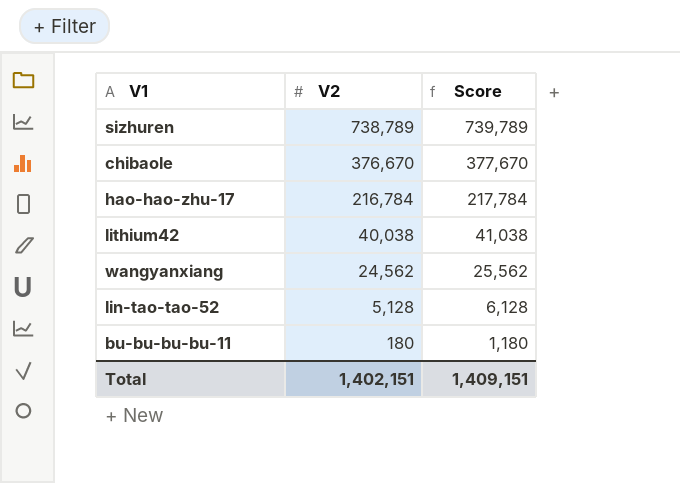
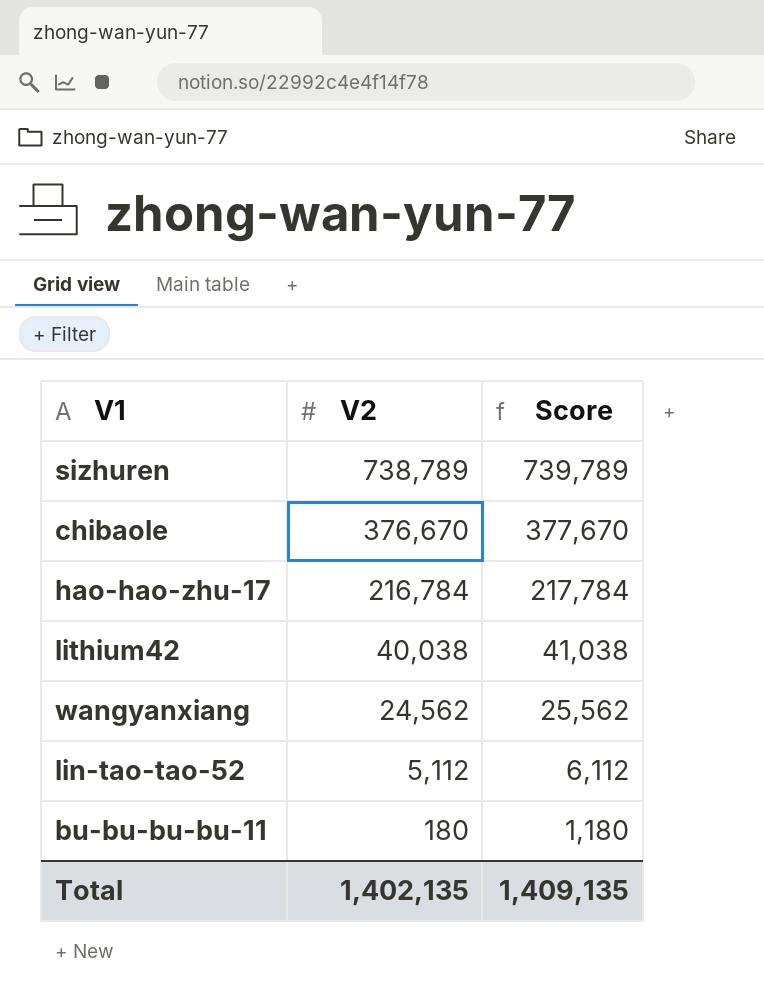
lin-tao-tao-52 | V2: 5,128 -> 5,112
lin-tao-tao-52 | Score: 6,128 -> 6,112
Total | V2: 1,402,151 -> 1,402,135
Total | Score: 1,409,151 -> 1,409,135

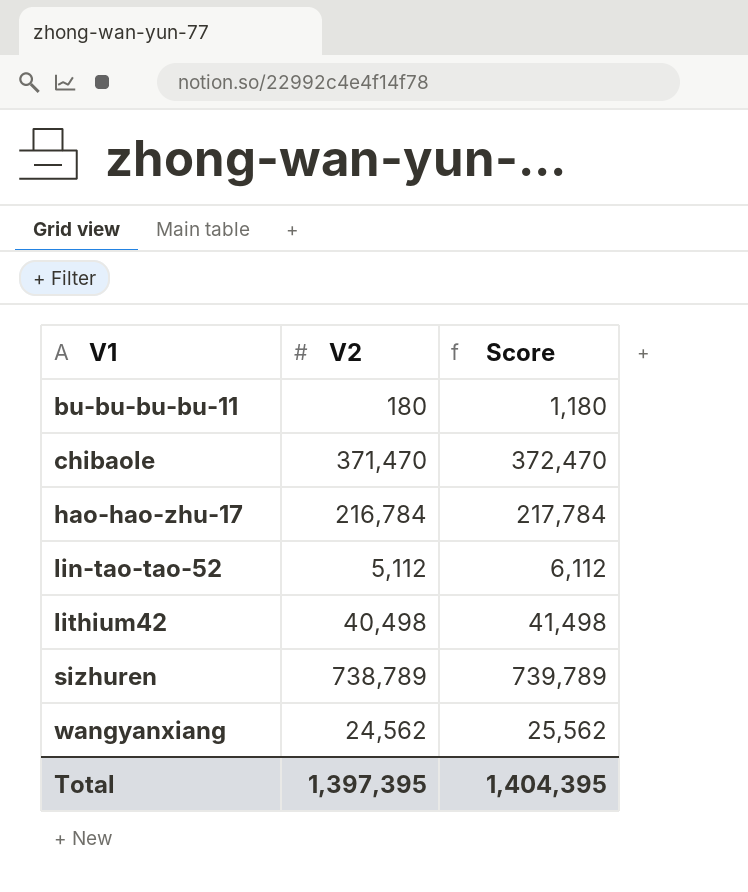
row order: V2 descending -> V1 ascending
chibaole | V2: 376,670 -> 371,470
chibaole | Score: 377,670 -> 372,470
lithium42 | V2: 40,038 -> 40,498
lithium42 | Score: 41,038 -> 41,498
Total | V2: 1,402,135 -> 1,397,395
Total | Score: 1,409,135 -> 1,404,395

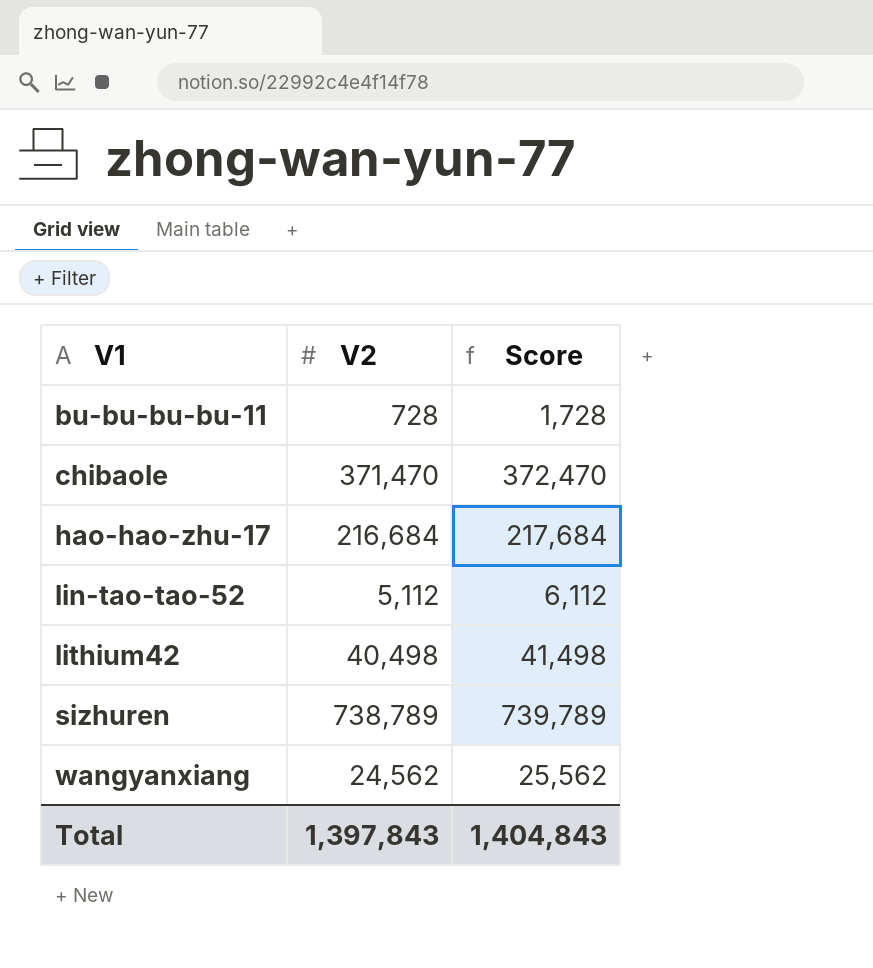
bu-bu-bu-bu-11 | V2: 180 -> 728
bu-bu-bu-bu-11 | Score: 1,180 -> 1,728
hao-hao-zhu-17 | V2: 216,784 -> 216,684
hao-hao-zhu-17 | Score: 217,784 -> 217,684
Total | V2: 1,397,395 -> 1,397,843
Total | Score: 1,404,395 -> 1,404,843

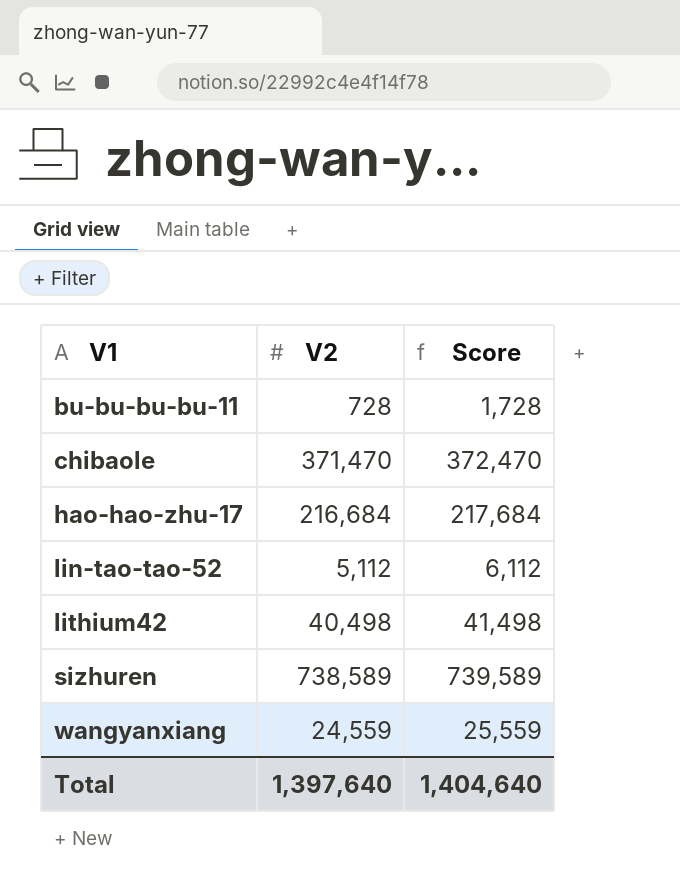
sizhuren | V2: 738,789 -> 738,589
sizhuren | Score: 739,789 -> 739,589
wangyanxiang | V2: 24,562 -> 24,559
wangyanxiang | Score: 25,562 -> 25,559
Total | V2: 1,397,843 -> 1,397,640
Total | Score: 1,404,843 -> 1,404,640

